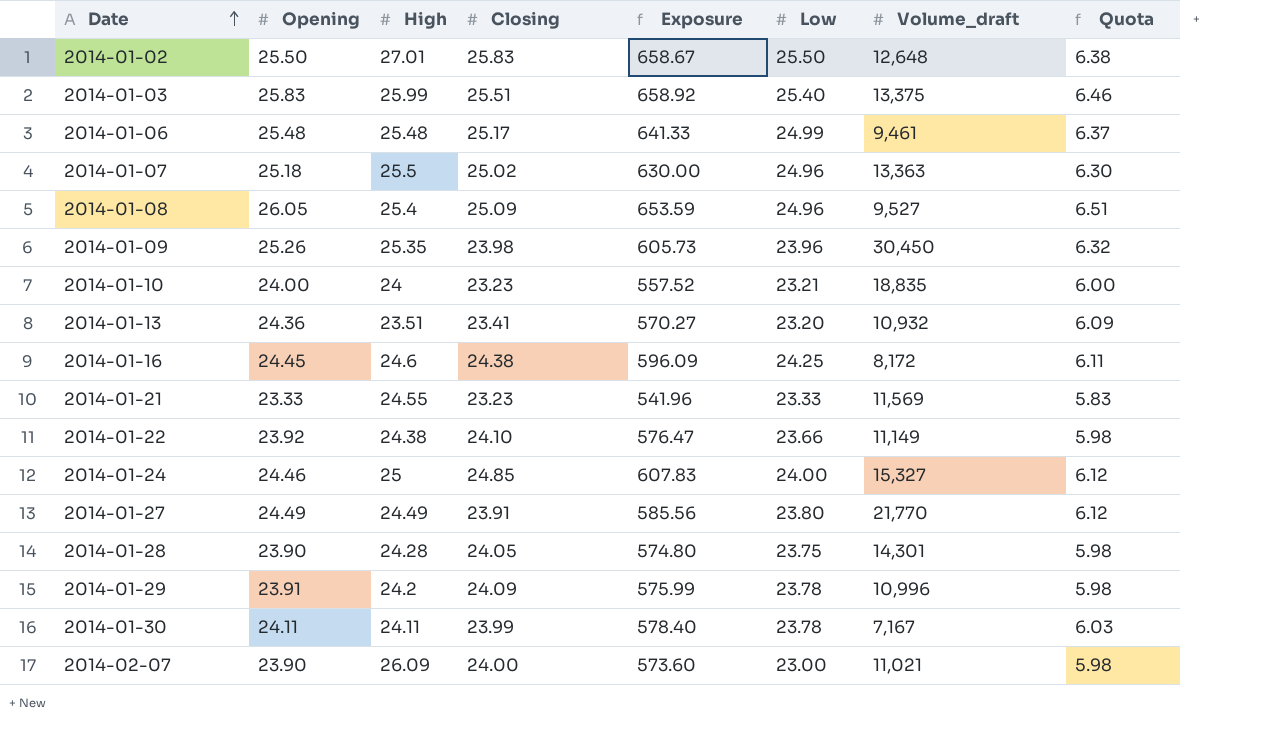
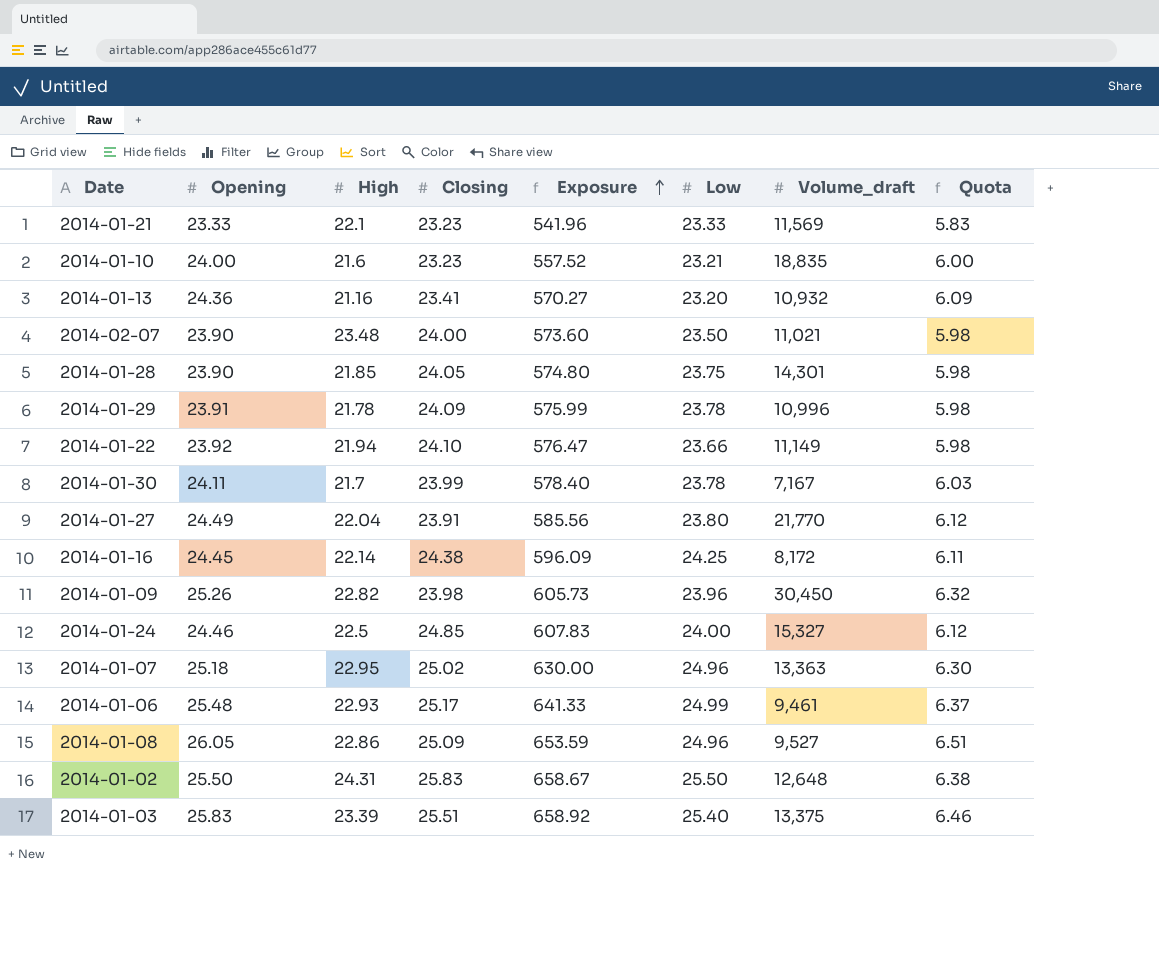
row order: Date ascending -> Exposure ascending
2014-01-21 | High: 24.55 -> 22.1
2014-01-10 | High: 24 -> 21.6
2014-01-13 | High: 23.51 -> 21.16
2014-02-07 | High: 26.09 -> 23.48
2014-02-07 | Low: 23.00 -> 23.50
2014-01-28 | High: 24.28 -> 21.85
2014-01-29 | High: 24.2 -> 21.78
2014-01-22 | High: 24.38 -> 21.94
2014-01-30 | High: 24.11 -> 21.7
2014-01-27 | High: 24.49 -> 22.04
2014-01-16 | High: 24.6 -> 22.14
2014-01-09 | High: 25.35 -> 22.82
2014-01-24 | High: 25 -> 22.5
2014-01-07 | High: 25.5 -> 22.95
2014-01-06 | High: 25.48 -> 22.93
2014-01-08 | High: 25.4 -> 22.86
2014-01-02 | High: 27.01 -> 24.31
2014-01-03 | High: 25.99 -> 23.39

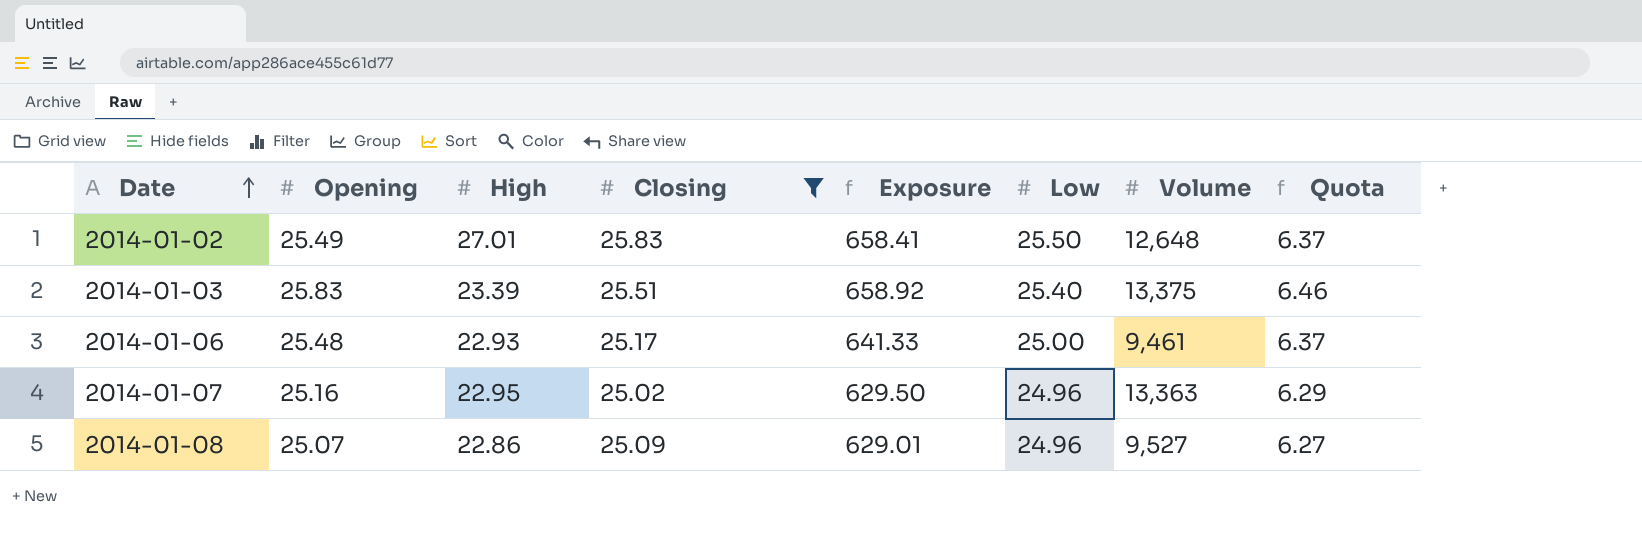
filter: none -> Closing >= 25.02
row order: Exposure ascending -> Date ascending
column name: Volume_draft -> Volume
2014-01-02 | Opening: 25.50 -> 25.49
2014-01-02 | High: 24.31 -> 27.01
2014-01-02 | Exposure: 658.67 -> 658.41
2014-01-02 | Quota: 6.38 -> 6.37
2014-01-06 | Low: 24.99 -> 25.00
2014-01-07 | Opening: 25.18 -> 25.16
2014-01-07 | Exposure: 630.00 -> 629.50
2014-01-07 | Quota: 6.30 -> 6.29
2014-01-08 | Opening: 26.05 -> 25.07
2014-01-08 | Exposure: 653.59 -> 629.01
2014-01-08 | Quota: 6.51 -> 6.27

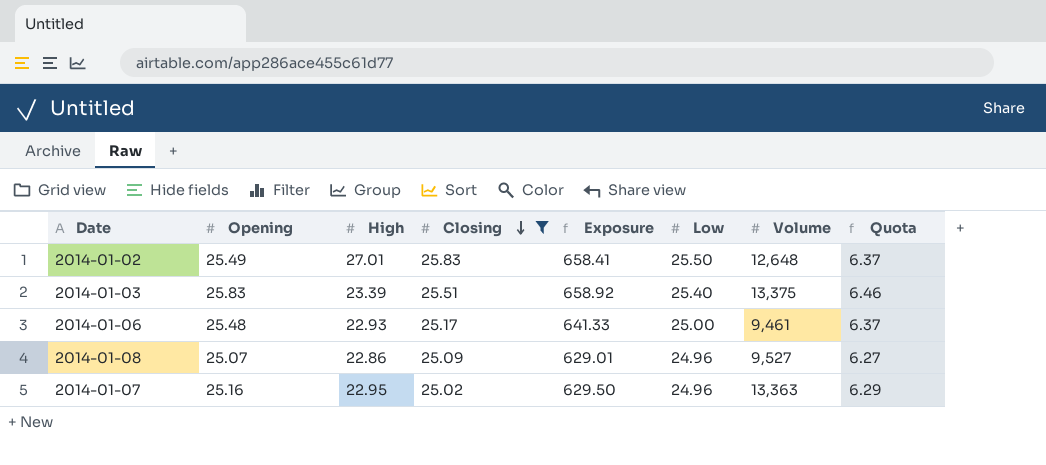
row order: Date ascending -> Closing descending

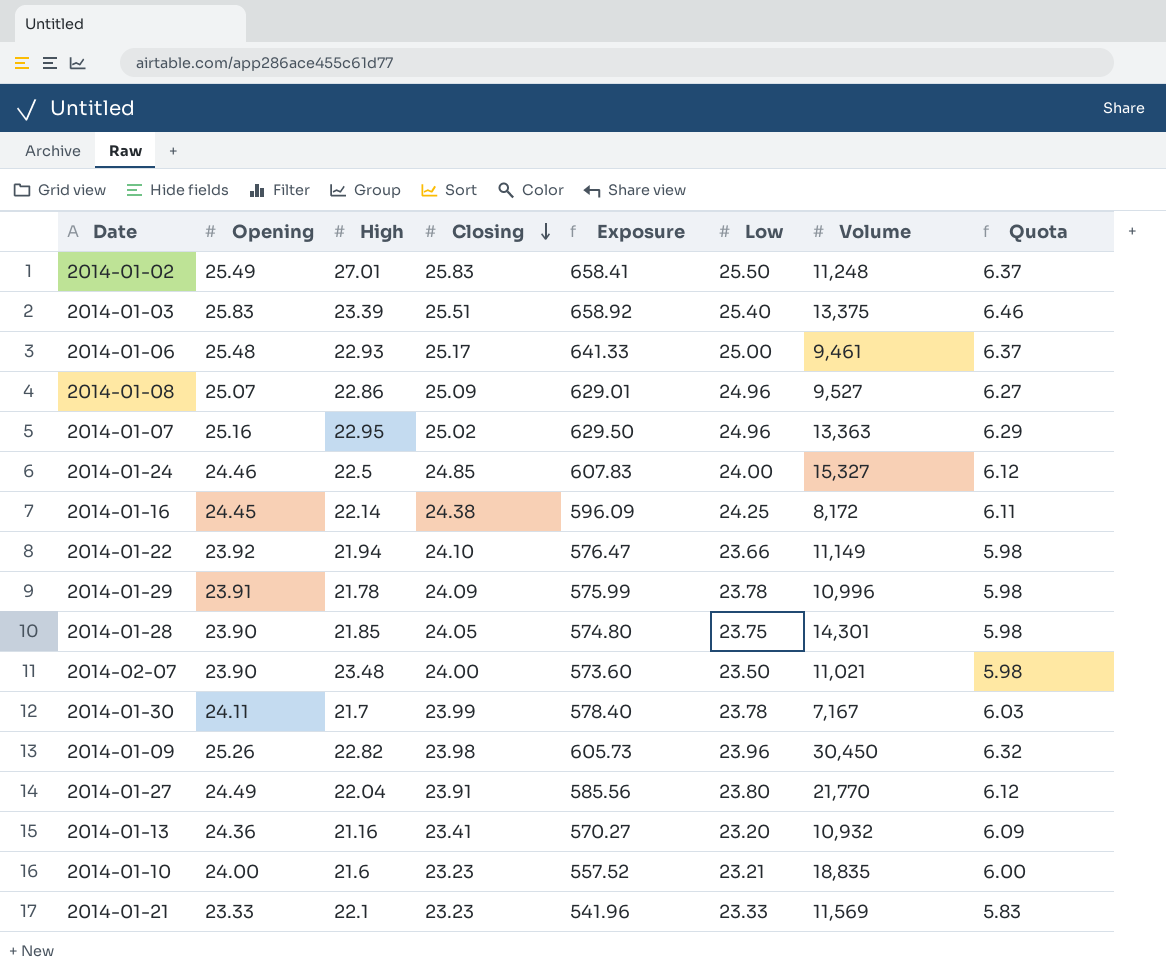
filter: Closing >= 25.02 -> none
2014-01-02 | Volume: 12,648 -> 11,248

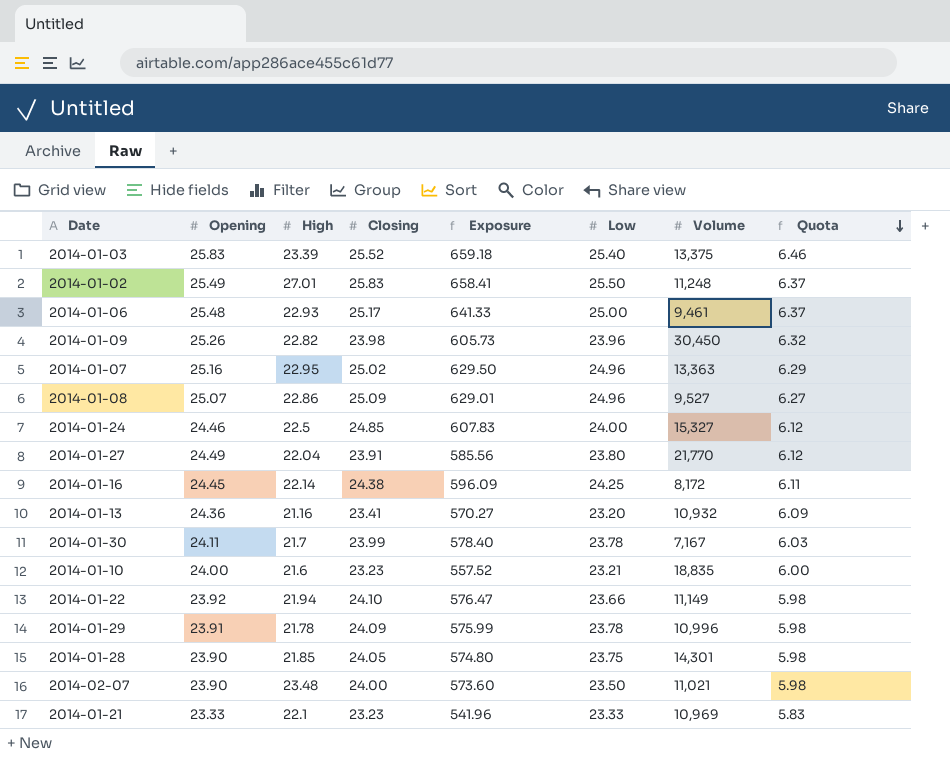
row order: Closing descending -> Quota descending
2014-01-03 | Closing: 25.51 -> 25.52
2014-01-03 | Exposure: 658.92 -> 659.18
2014-01-21 | Volume: 11,569 -> 10,969

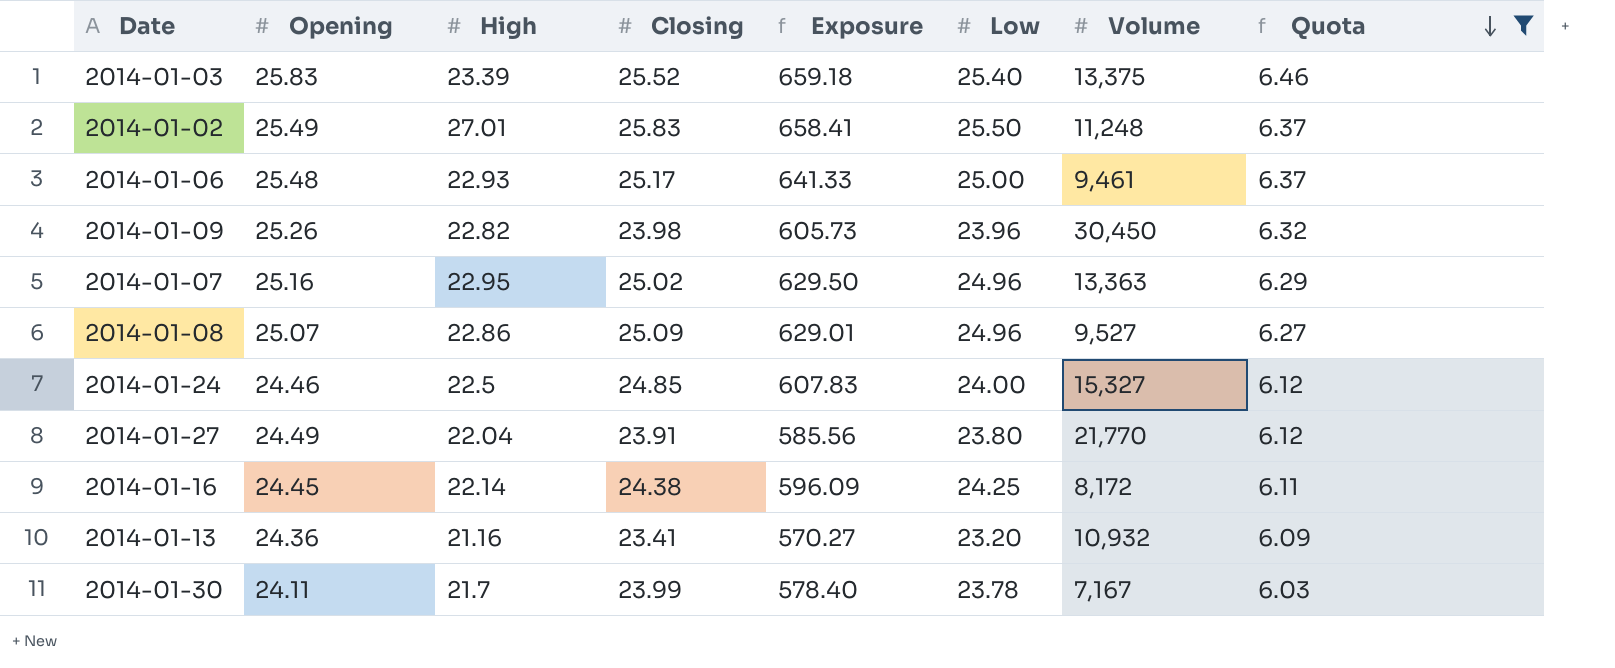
filter: none -> Quota >= 6.03

